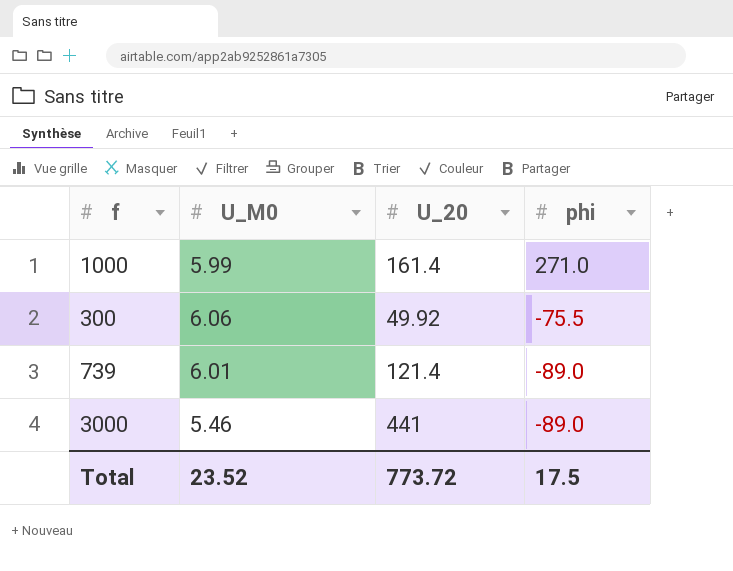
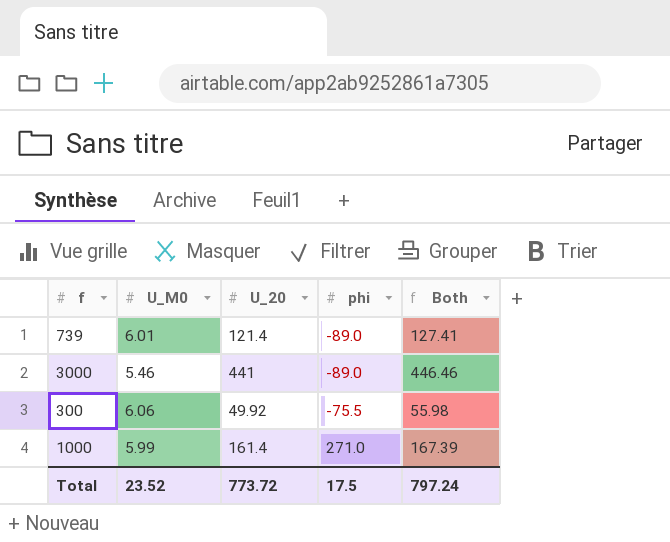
row order: phi descending -> phi ascending
column Both | formula: none -> [U_M0] + [U_20]

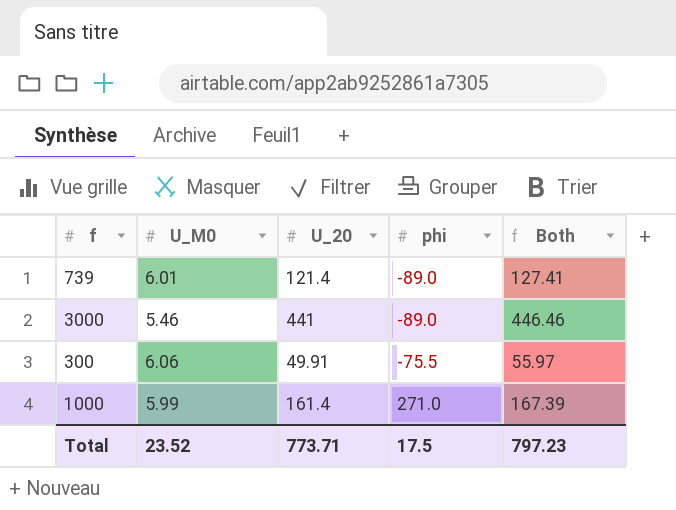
300 | U_20: 49.92 -> 49.91
300 | Both: 55.98 -> 55.97
Total | U_20: 773.72 -> 773.71
Total | Both: 797.24 -> 797.23

